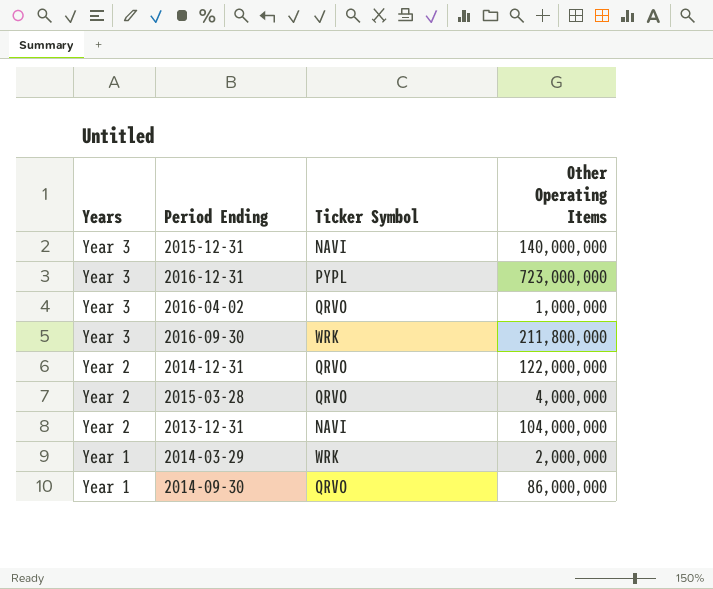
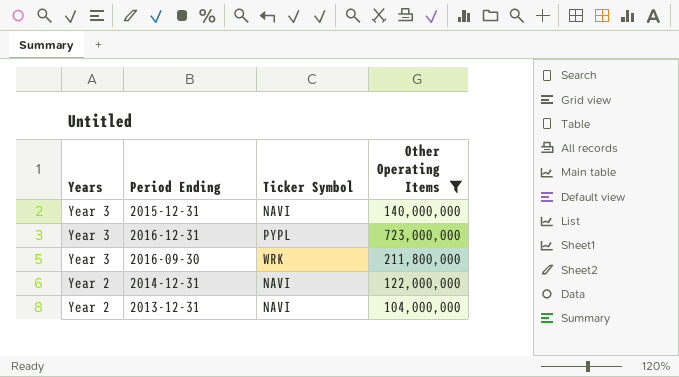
filter: none -> Other Operating Items >= 104,000,000
2014-12-31 | Ticker Symbol: QRVO -> NAVI

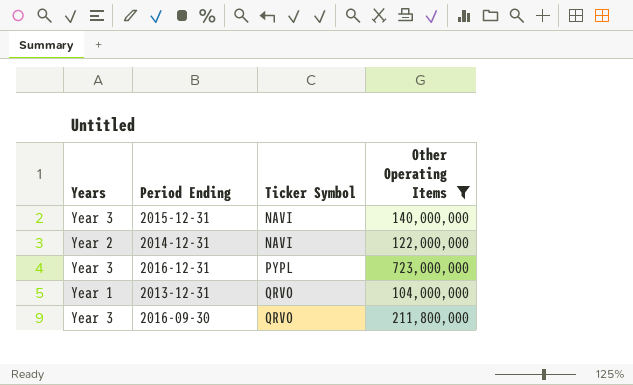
row order: Years descending -> Ticker Symbol ascending
2013-12-31 | Years: Year 2 -> Year 1
2013-12-31 | Ticker Symbol: NAVI -> QRVO
2016-09-30 | Ticker Symbol: WRK -> QRVO

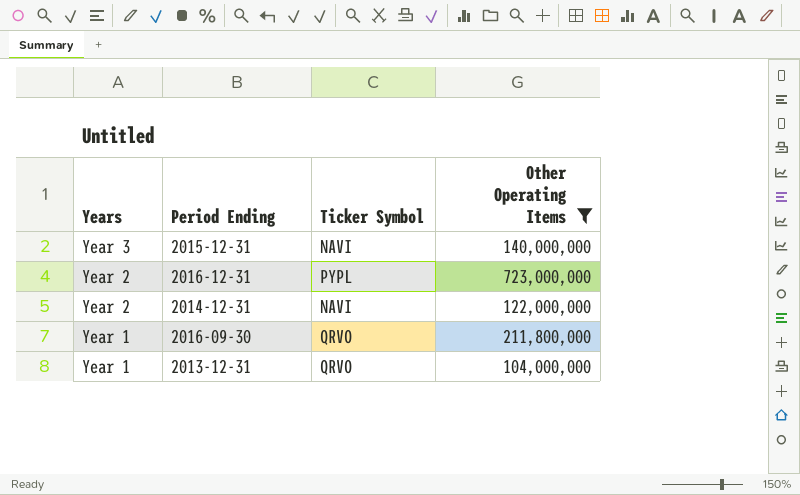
row order: Ticker Symbol ascending -> Years descending
2016-12-31 | Years: Year 3 -> Year 2
2016-09-30 | Years: Year 3 -> Year 1

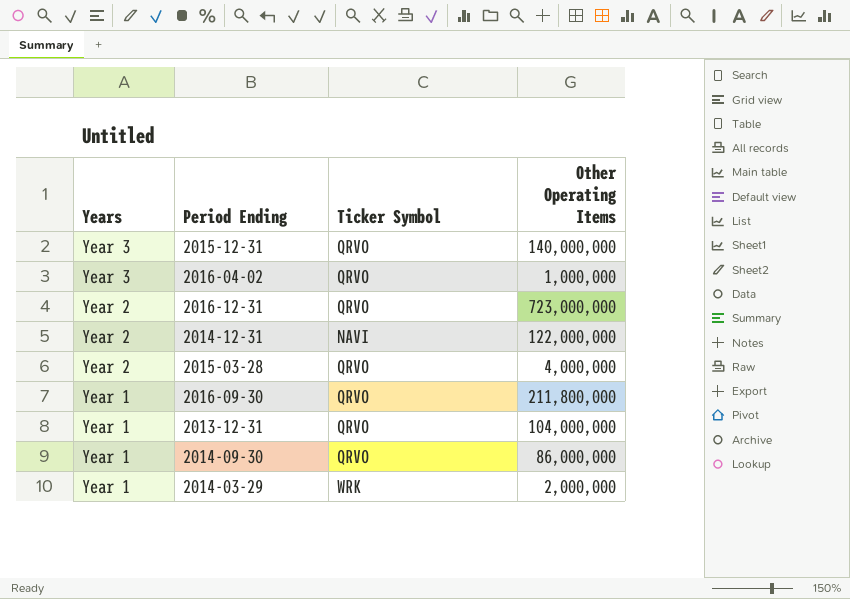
filter: Other Operating Items >= 104,000,000 -> none
2015-12-31 | Ticker Symbol: NAVI -> QRVO
2016-12-31 | Ticker Symbol: PYPL -> QRVO

